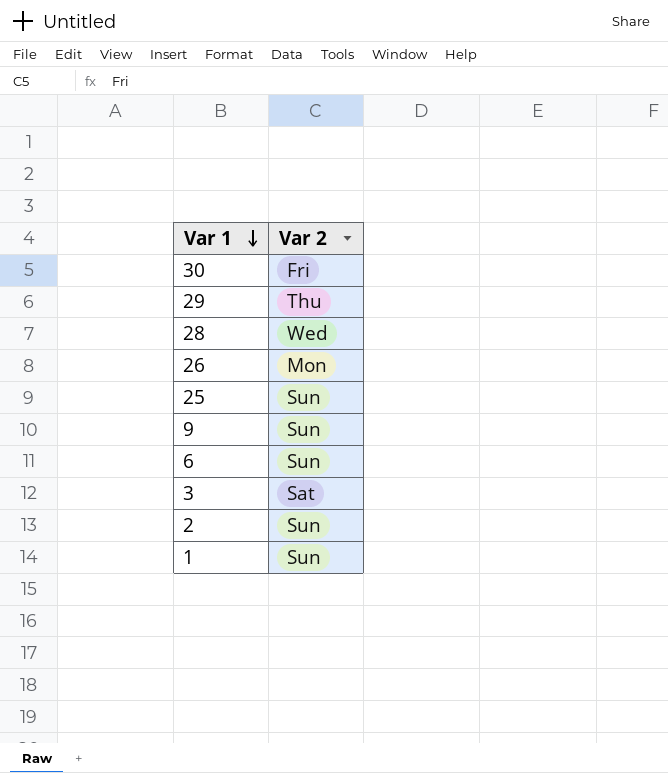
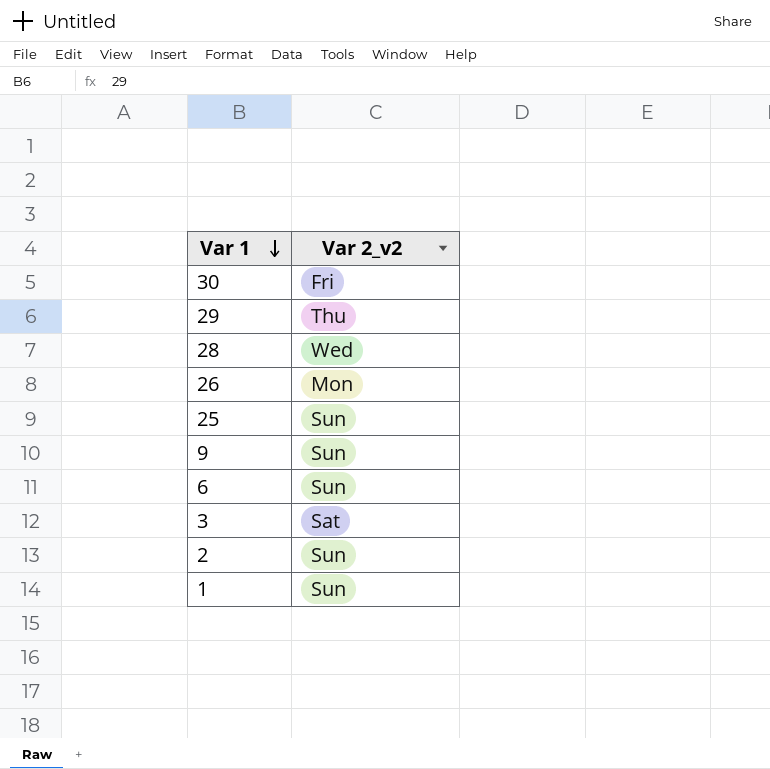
column name: Var 2 -> Var 2_v2

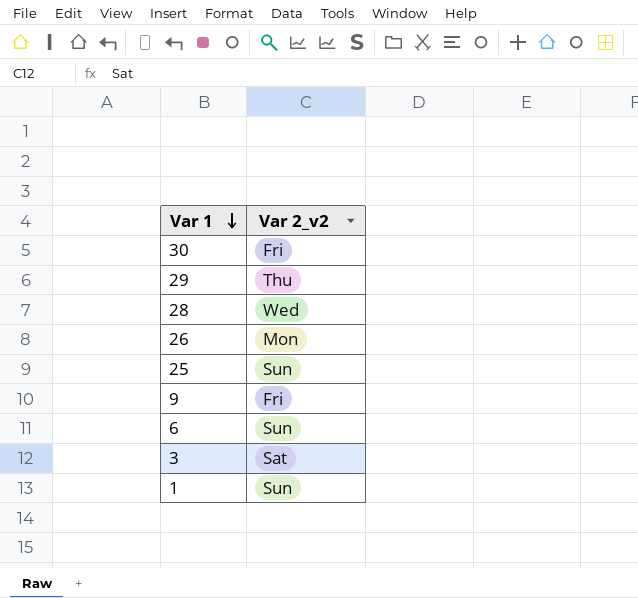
row 2: Sun -> none
9 | Var 2_v2: Sun -> Fri

